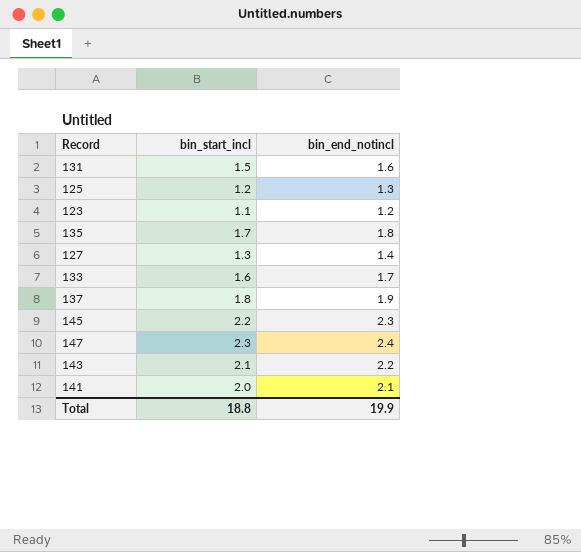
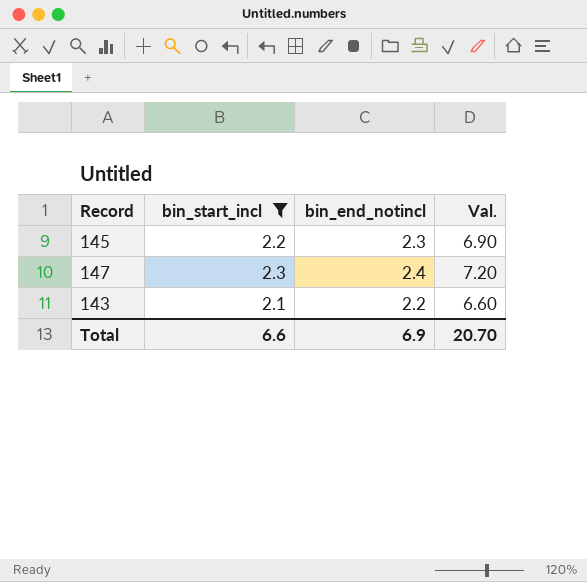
filter: none -> bin_start_incl >= 2.1
column Val. | formula: none -> [bin_end_notincl] * 3
Total | bin_start_incl: 18.8 -> 6.6
Total | bin_end_notincl: 19.9 -> 6.9

